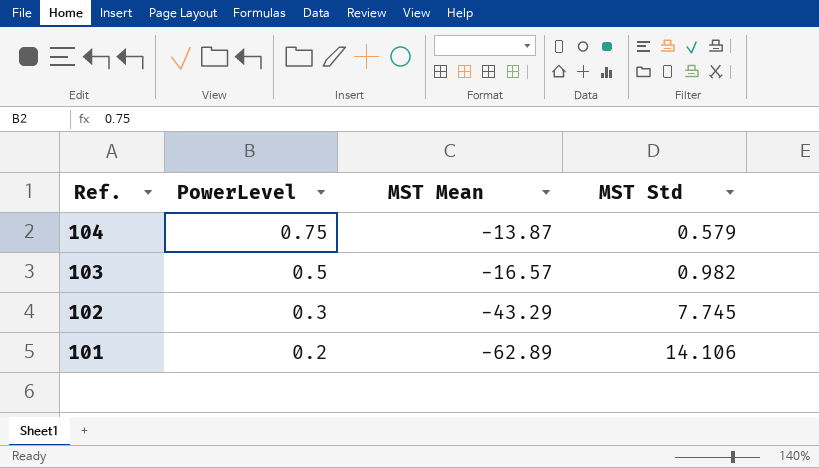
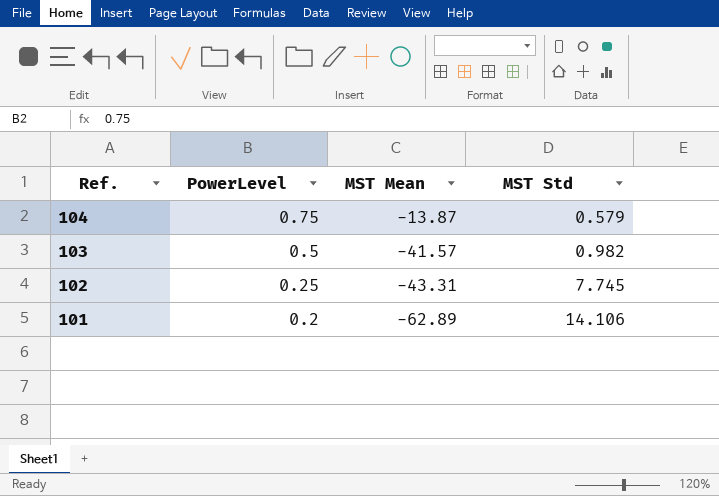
103 | MST Mean: -16.57 -> -41.57
102 | PowerLevel: 0.3 -> 0.25
102 | MST Mean: -43.29 -> -43.31

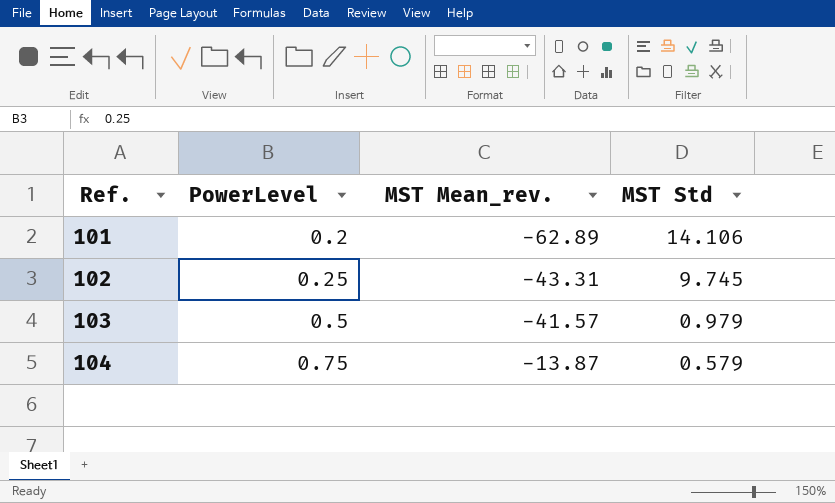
row order: Ref. descending -> Ref. ascending
column name: MST Mean -> MST Mean_rev.
102 | MST Std: 7.745 -> 9.745
103 | MST Std: 0.982 -> 0.979

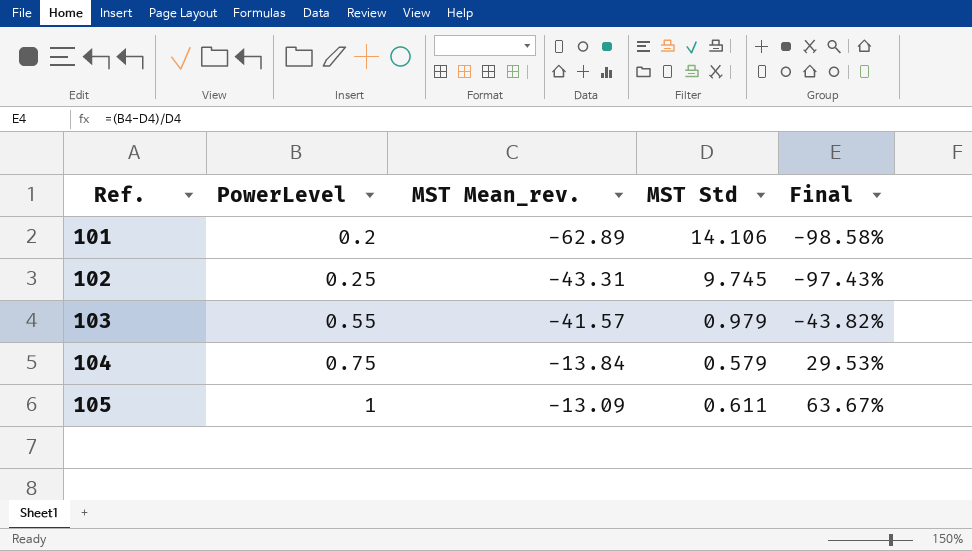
column Final | formula: none -> ([PowerLevel] - [MST Std]) / [MST Std]
103 | PowerLevel: 0.5 -> 0.55
104 | MST Mean_rev.: -13.87 -> -13.84
row 105: none -> 1 | -13.09 | 0.611 | 63.67%

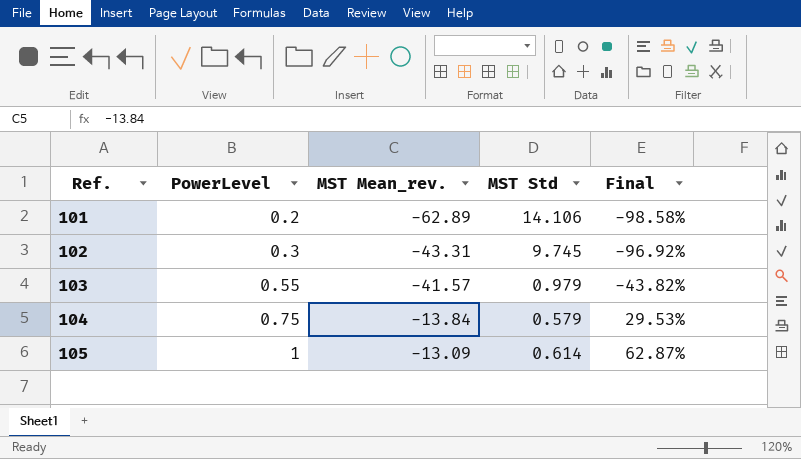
102 | PowerLevel: 0.25 -> 0.3
102 | Final: -97.43% -> -96.92%
105 | MST Std: 0.611 -> 0.614
105 | Final: 63.67% -> 62.87%

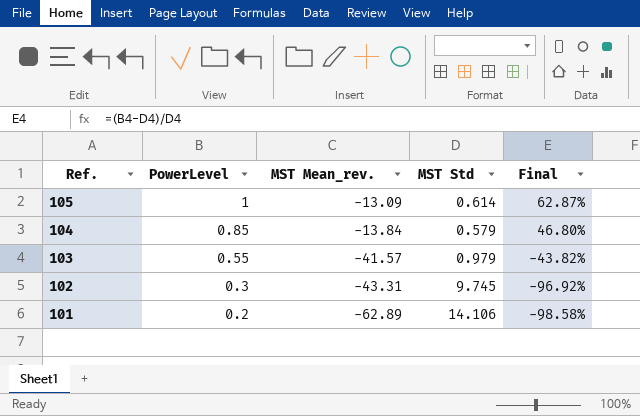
row order: Ref. ascending -> Ref. descending
104 | PowerLevel: 0.75 -> 0.85
104 | Final: 29.53% -> 46.80%

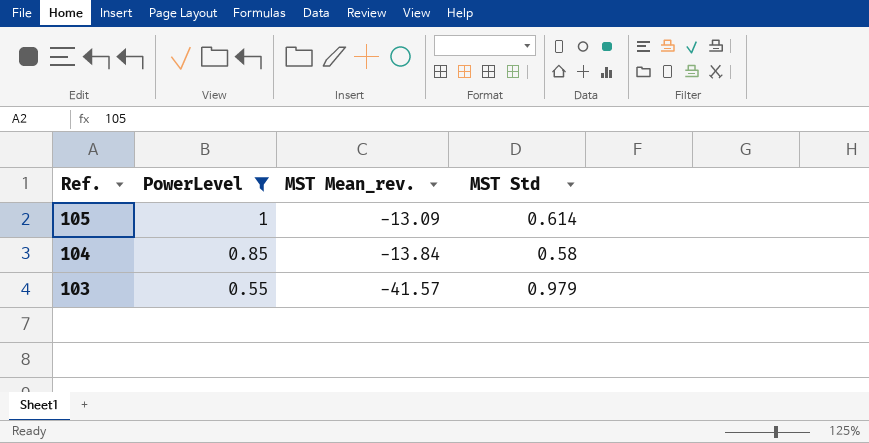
filter: none -> PowerLevel >= 0.55
column Final | formula: ([PowerLevel] - [MST Std]) / [MST Std] -> none
104 | MST Std: 0.579 -> 0.58

